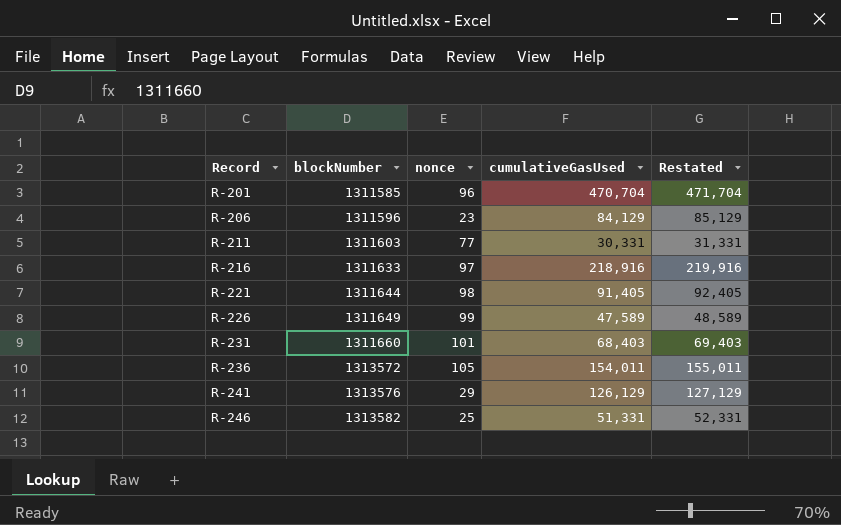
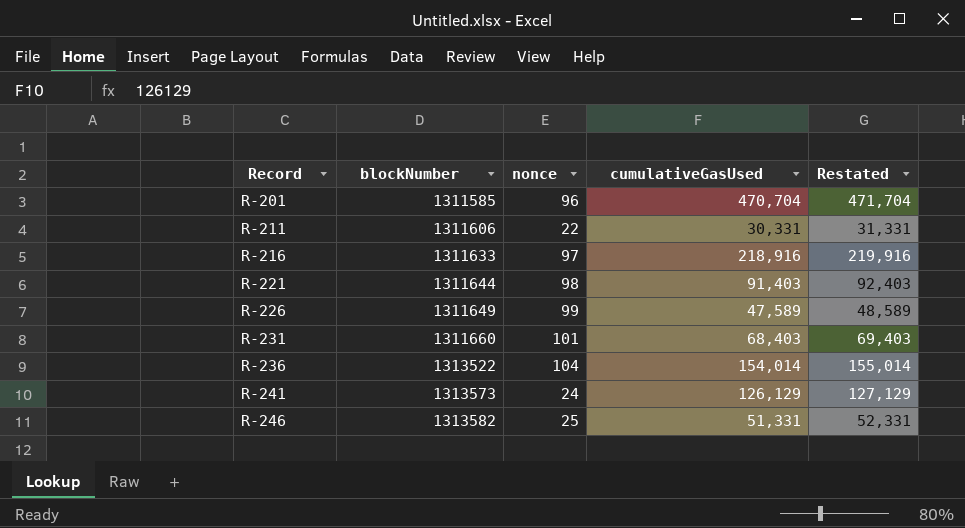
row R-206: 1311596 | 23 | 84,129 | 85,129 -> none
R-211 | blockNumber: 1311603 -> 1311606
R-211 | nonce: 77 -> 22
R-221 | cumulativeGasUsed: 91,405 -> 91,403
R-221 | Restated: 92,405 -> 92,403
R-236 | blockNumber: 1313572 -> 1313522
R-236 | nonce: 105 -> 104
R-236 | cumulativeGasUsed: 154,011 -> 154,014
R-236 | Restated: 155,011 -> 155,014
R-241 | blockNumber: 1313576 -> 1313573
R-241 | nonce: 29 -> 24

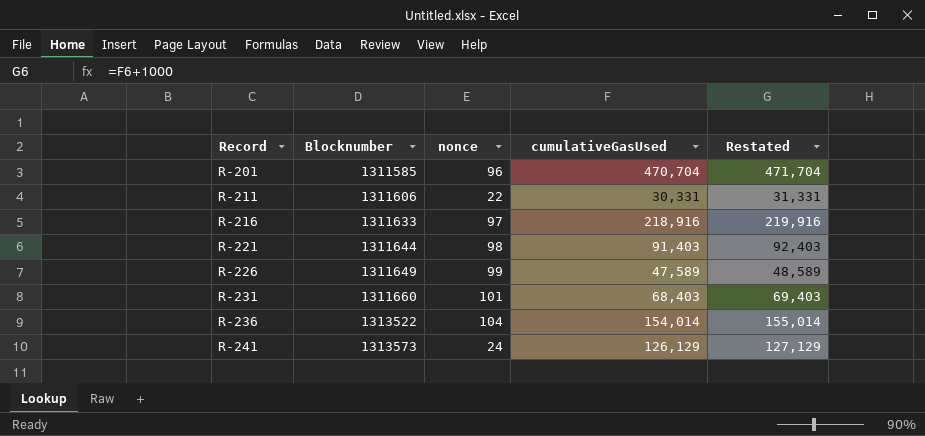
column name: blockNumber -> Blocknumber
row R-246: 1313582 | 25 | 51,331 | 52,331 -> none

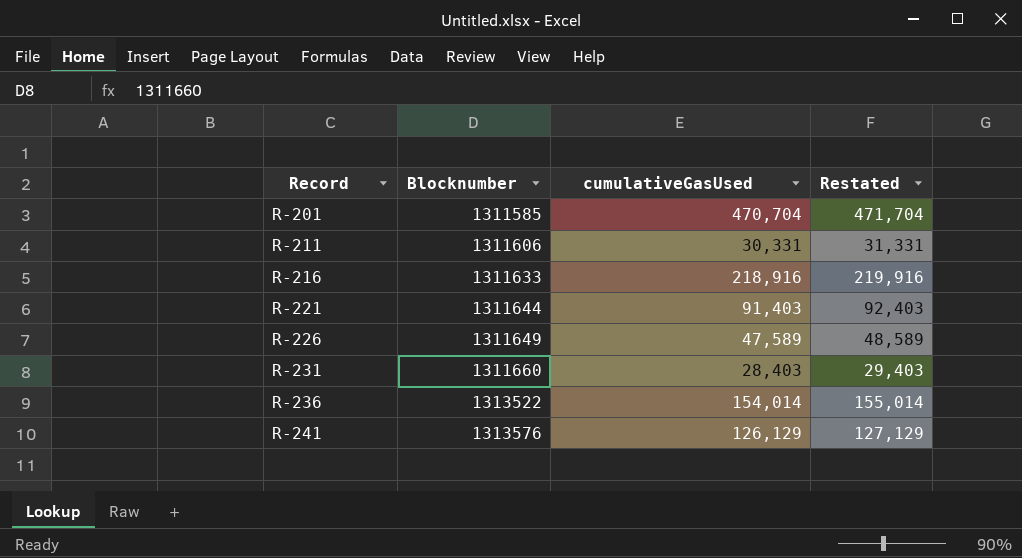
column nonce | position: 3 -> none
R-231 | cumulativeGasUsed: 68,403 -> 28,403
R-231 | Restated: 69,403 -> 29,403
R-241 | Blocknumber: 1313573 -> 1313576

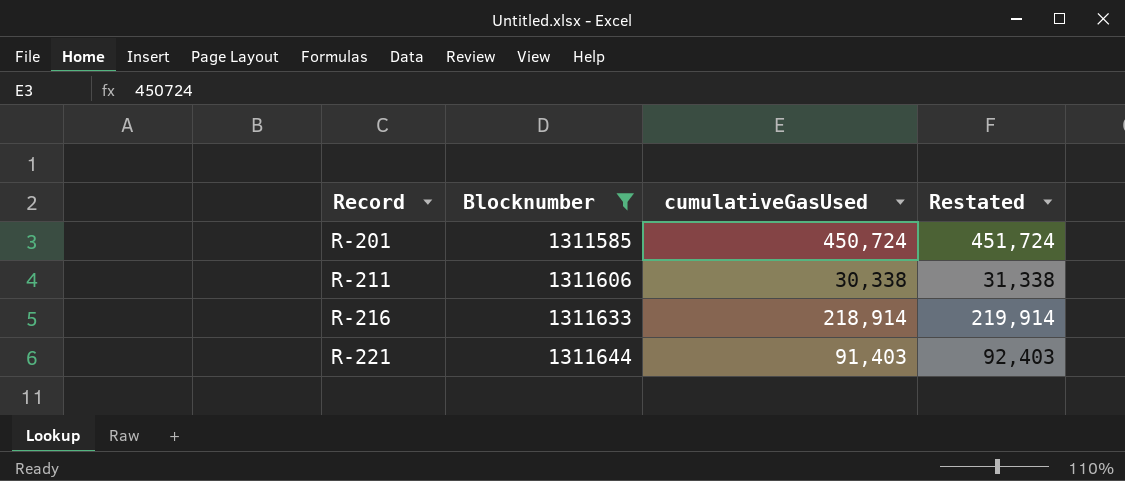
filter: none -> Blocknumber <= 1311644
R-201 | cumulativeGasUsed: 470,704 -> 450,724
R-201 | Restated: 471,704 -> 451,724
R-211 | cumulativeGasUsed: 30,331 -> 30,338
R-211 | Restated: 31,331 -> 31,338
R-216 | cumulativeGasUsed: 218,916 -> 218,914
R-216 | Restated: 219,916 -> 219,914

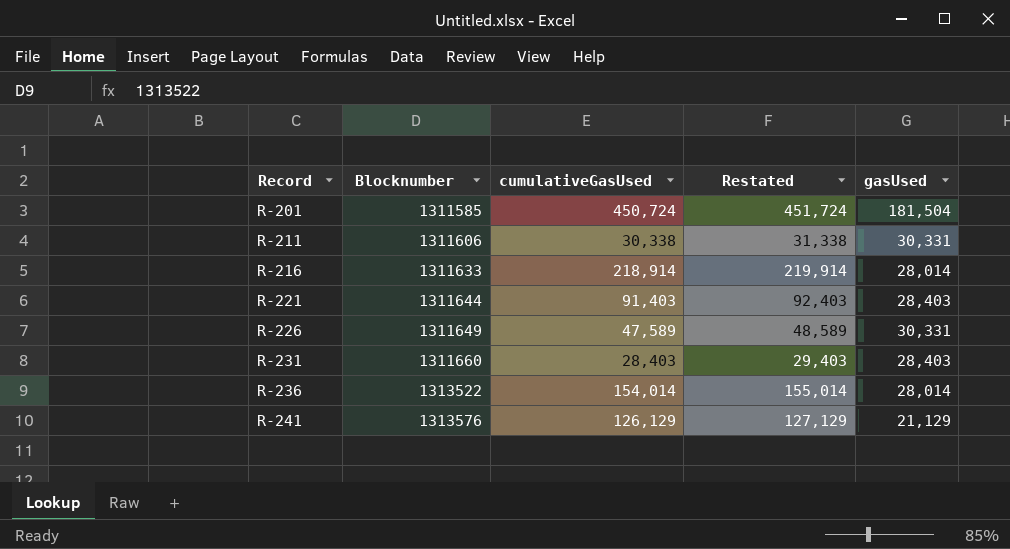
filter: Blocknumber <= 1311644 -> none
column gasUsed | position: none -> 5

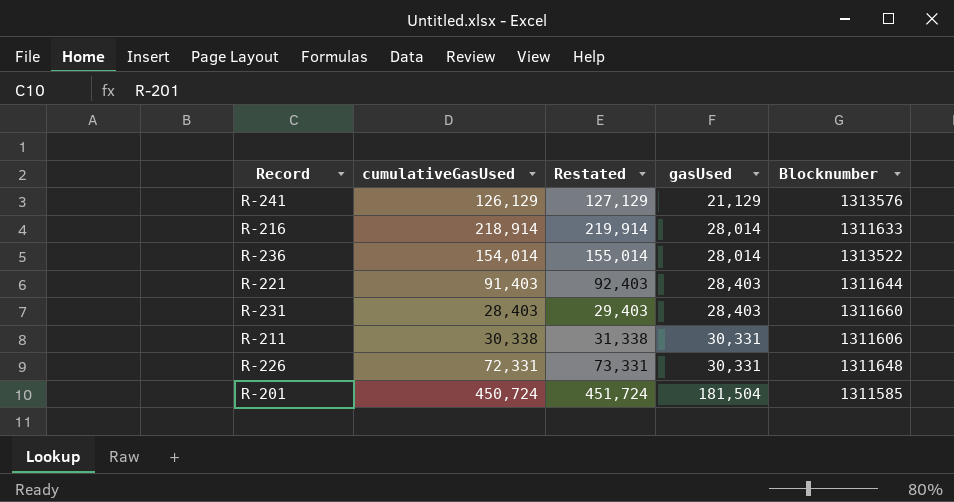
row order: Record ascending -> gasUsed ascending
column Blocknumber | position: 2 -> 5
R-226 | cumulativeGasUsed: 47,589 -> 72,331
R-226 | Restated: 48,589 -> 73,331
R-226 | Blocknumber: 1311649 -> 1311648

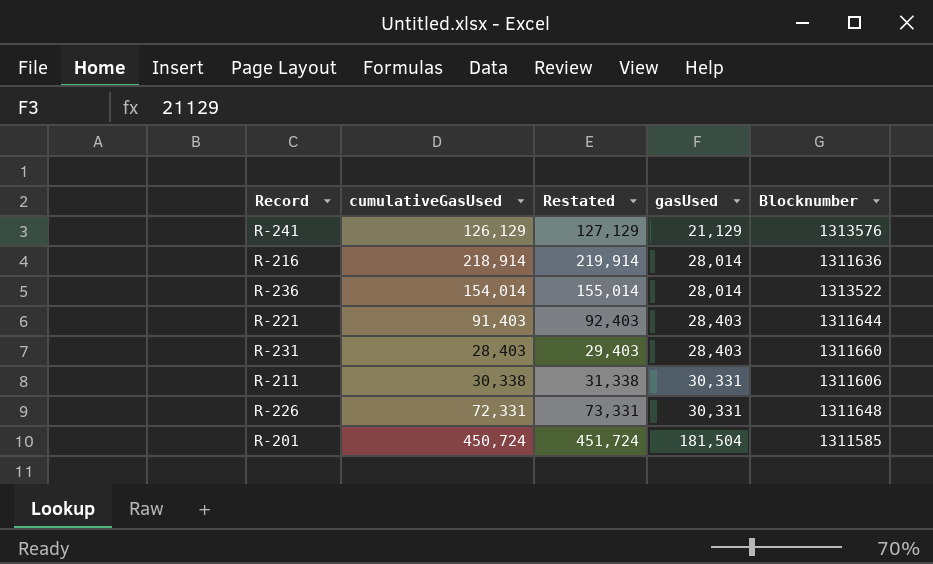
R-216 | Blocknumber: 1311633 -> 1311636

